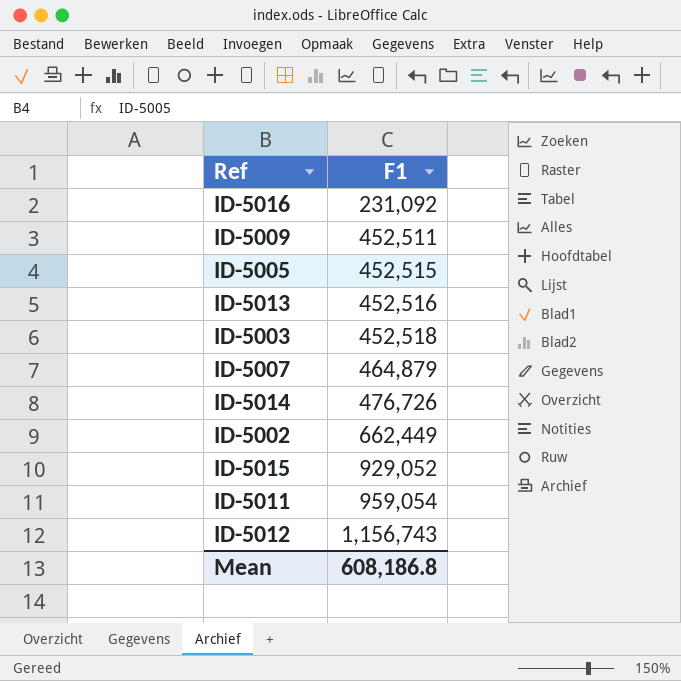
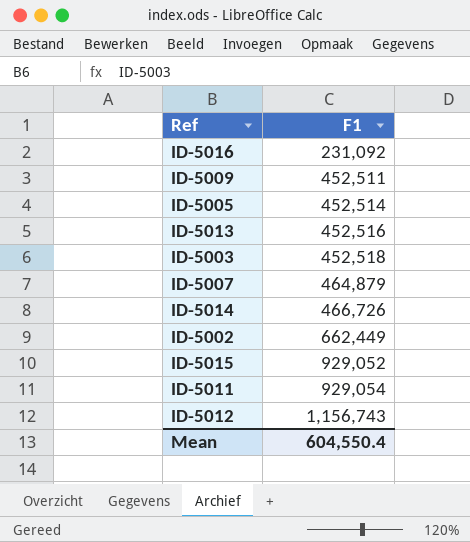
ID-5005 | F1: 452,515 -> 452,514
ID-5014 | F1: 476,726 -> 466,726
ID-5011 | F1: 959,054 -> 929,054
Mean | F1: 608,186.8 -> 604,550.4

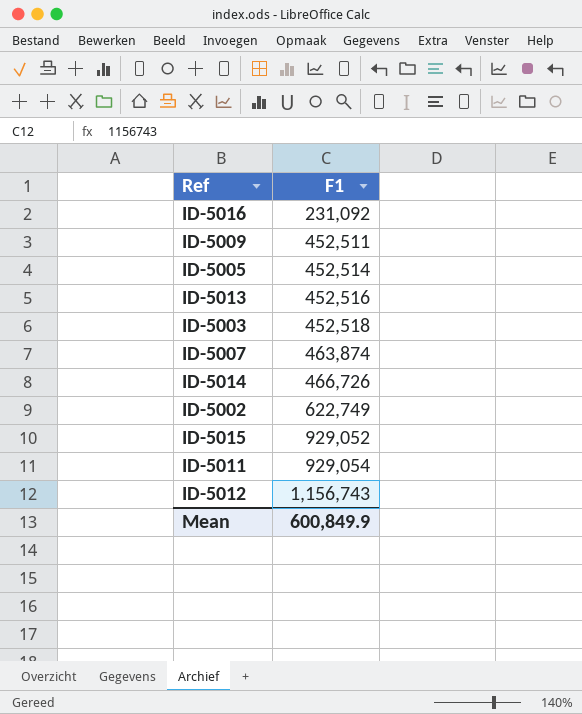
ID-5007 | F1: 464,879 -> 463,874
ID-5002 | F1: 662,449 -> 622,749
Mean | F1: 604,550.4 -> 600,849.9

